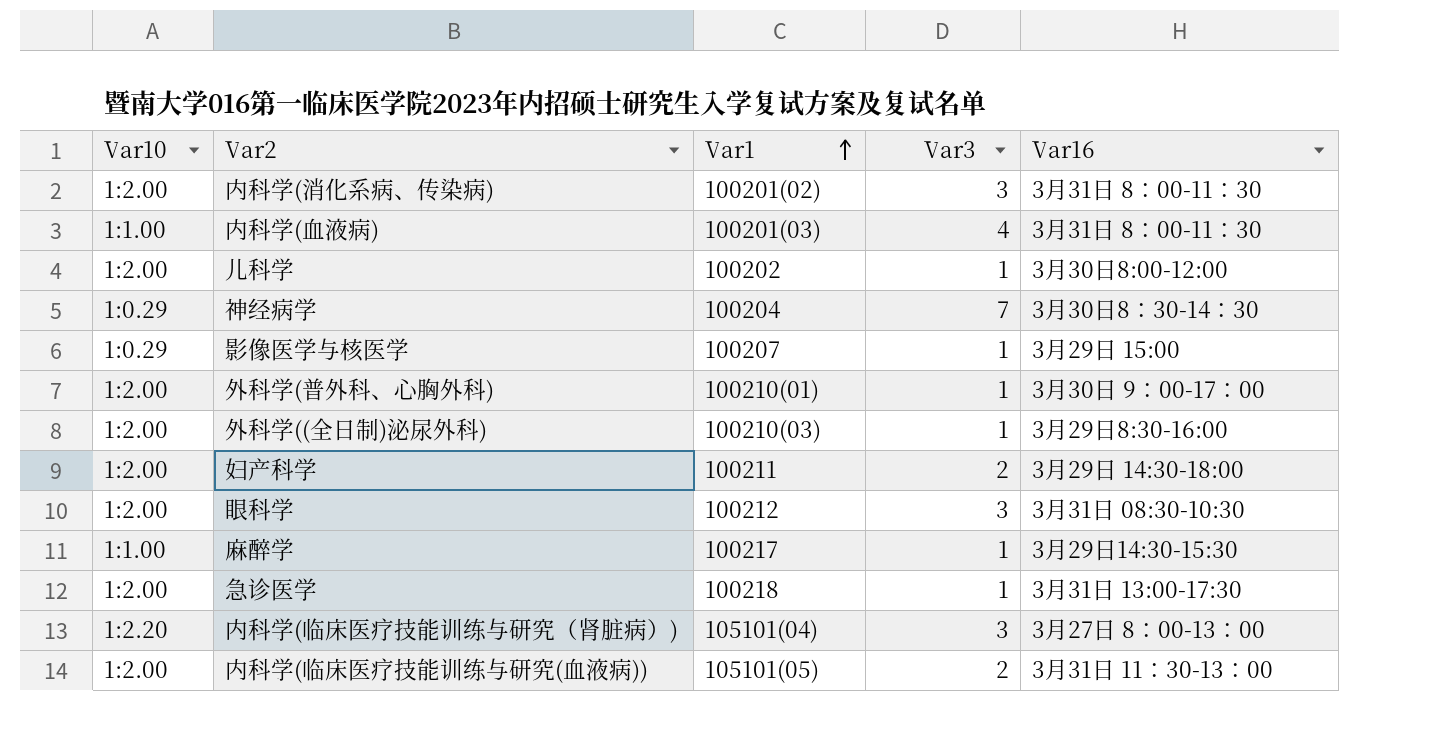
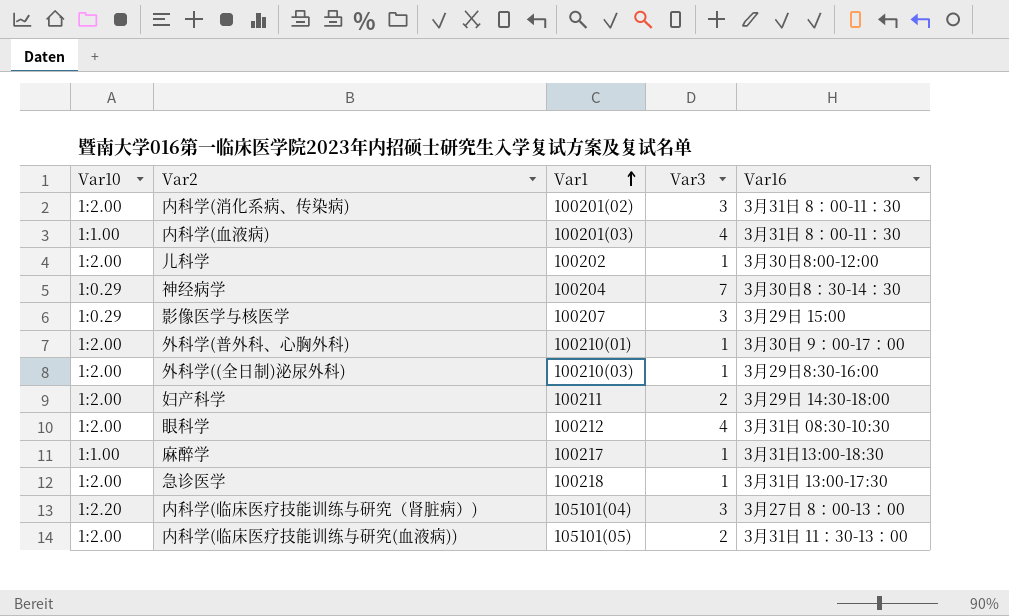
影像医学与核医学 | Var3: 1 -> 3
眼科学 | Var3: 3 -> 4
麻醉学 | Var16: 3月29日14:30-15:30 -> 3月31日13:00-18:30

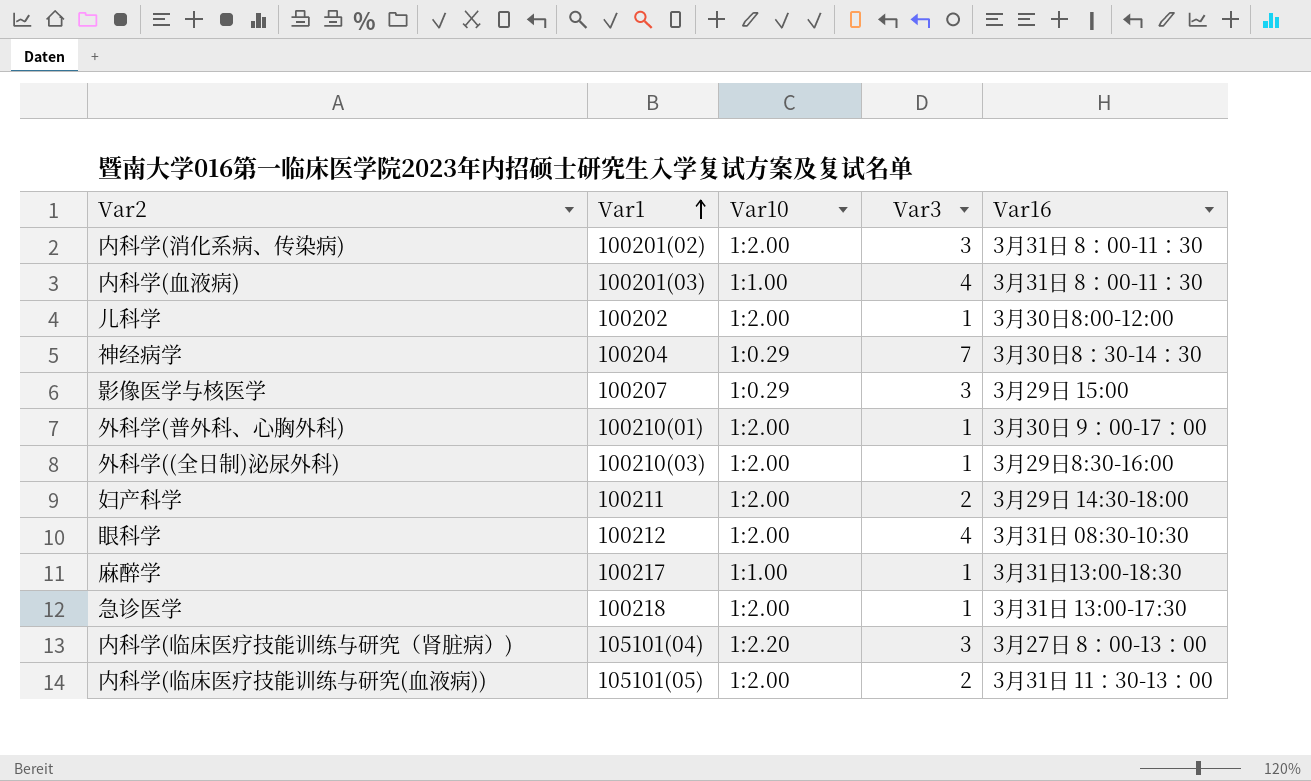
column Var10 | position: 1 -> 3

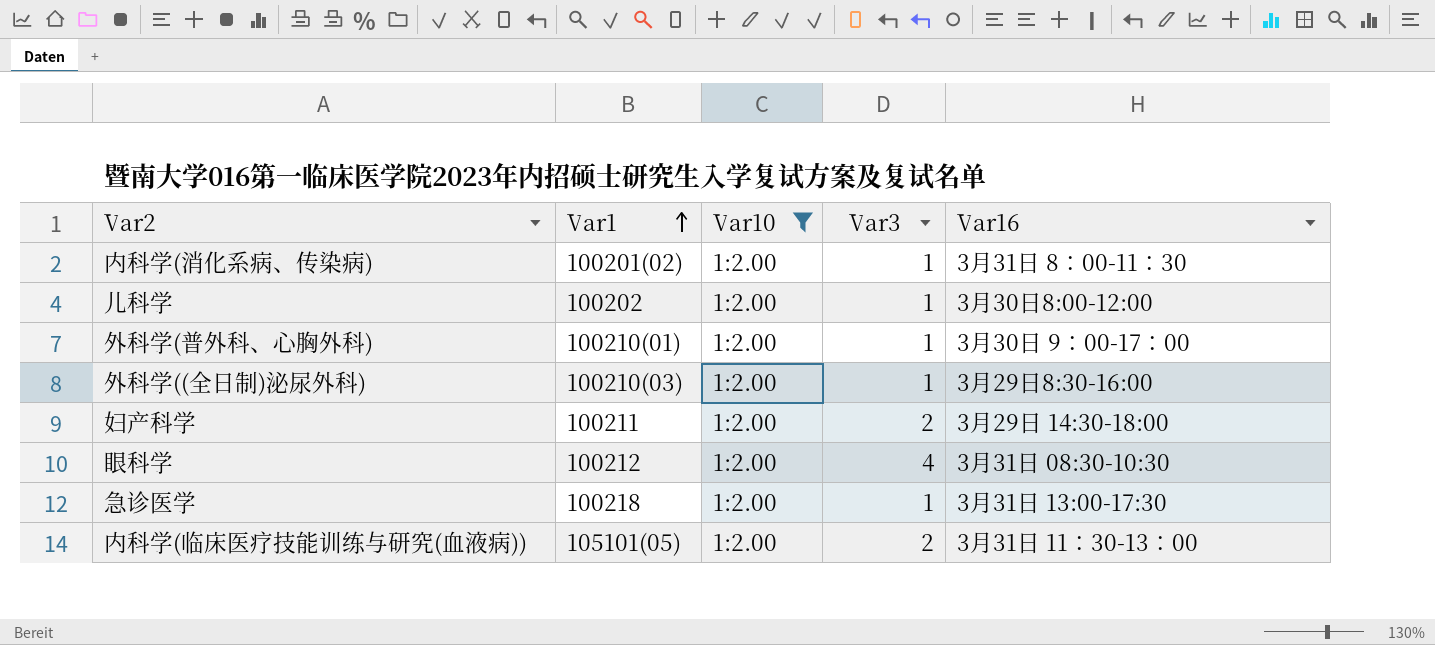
filter: none -> Var10 = 1:2.00
内科学(消化系病、传染病) | Var3: 3 -> 1

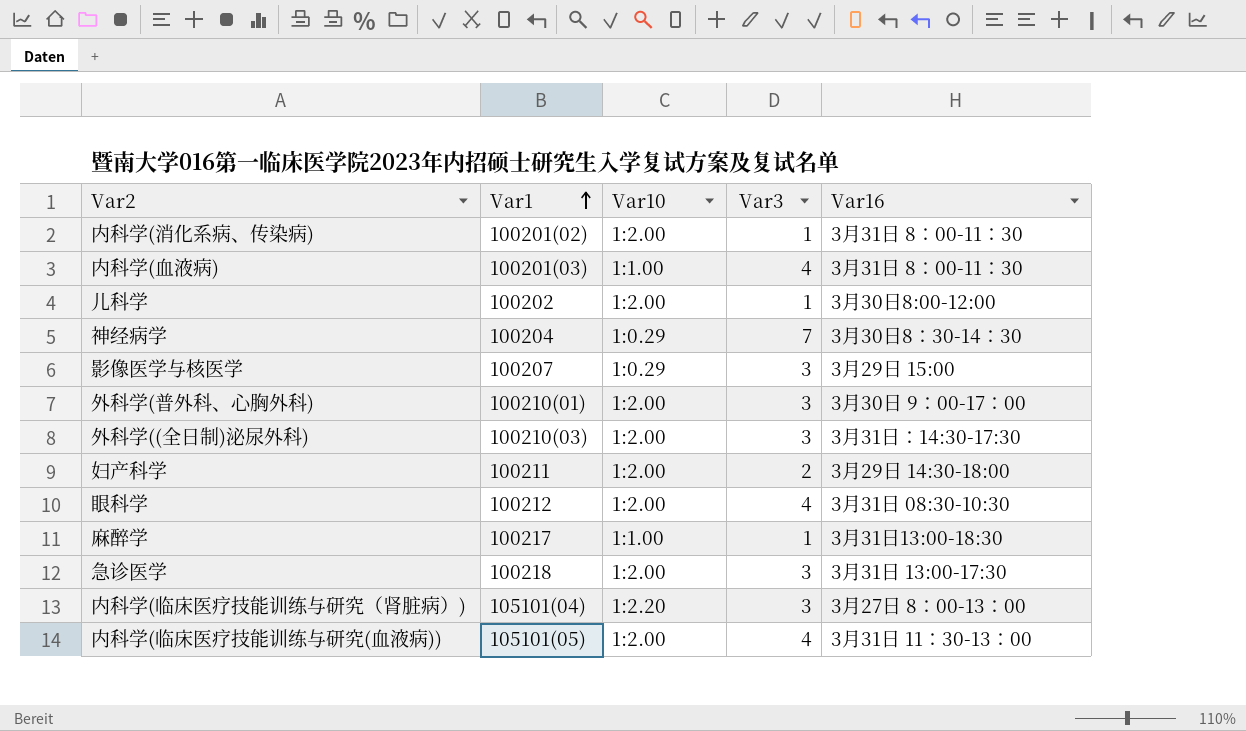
filter: Var10 = 1:2.00 -> none
外科学(普外科、心胸外科) | Var3: 1 -> 3
外科学((全日制)泌尿外科) | Var3: 1 -> 3
外科学((全日制)泌尿外科) | Var16: 3月29日8:30-16:00 -> 3月31日：14:30-17:30
急诊医学 | Var3: 1 -> 3
内科学(临床医疗技能训练与研究(血液病)) | Var3: 2 -> 4

